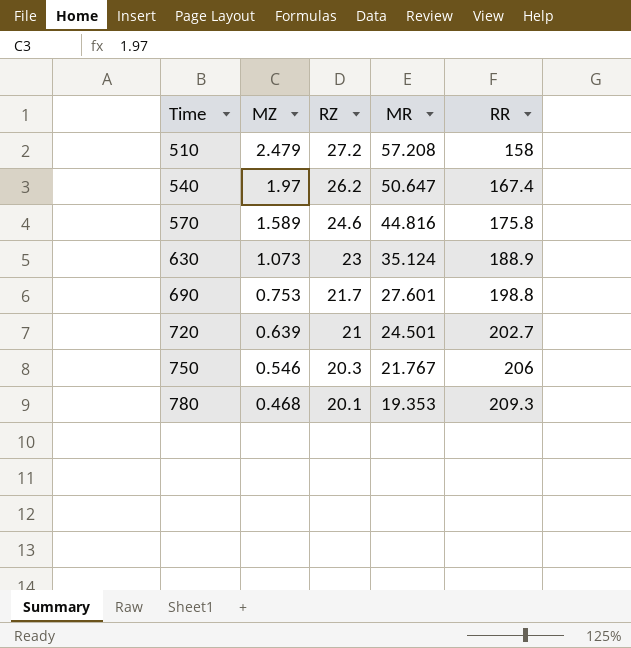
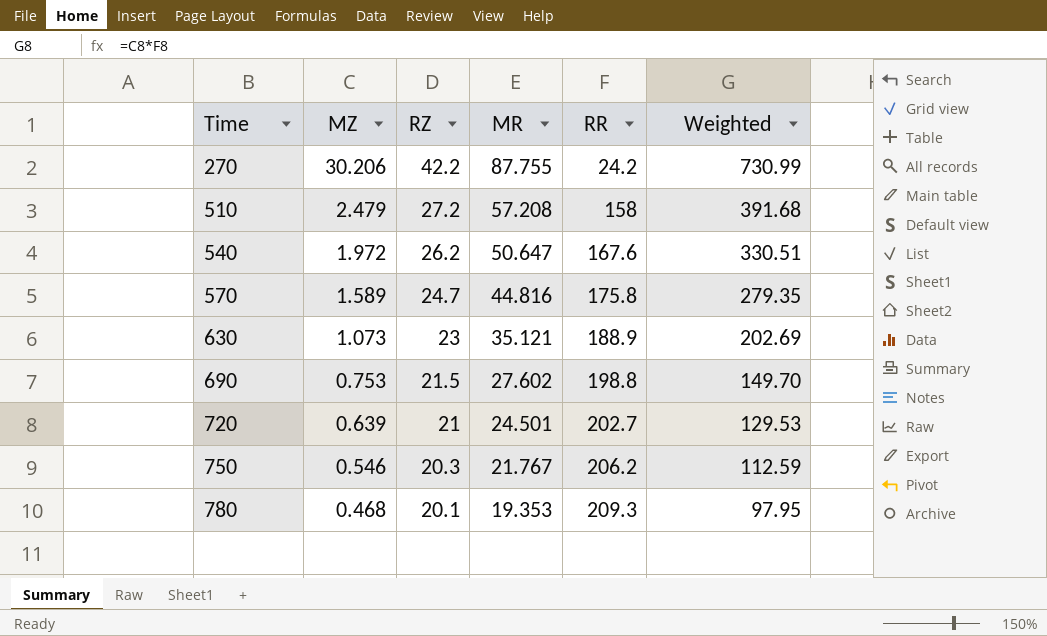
column Weighted | formula: none -> [MZ] * [RR]
row 270: none -> 30.206 | 42.2 | 87.755 | 24.2 | 730.99
540 | MZ: 1.97 -> 1.972
540 | RR: 167.4 -> 167.6
570 | RZ: 24.6 -> 24.7
630 | MR: 35.124 -> 35.121
690 | RZ: 21.7 -> 21.5
690 | MR: 27.601 -> 27.602
750 | RR: 206 -> 206.2

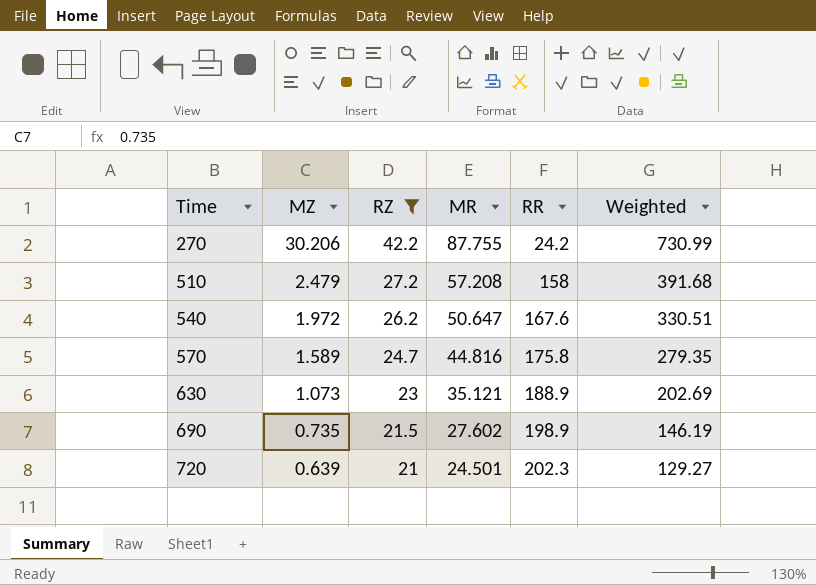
filter: none -> RZ >= 21
690 | MZ: 0.753 -> 0.735
690 | RR: 198.8 -> 198.9
690 | Weighted: 149.70 -> 146.19
720 | RR: 202.7 -> 202.3
720 | Weighted: 129.53 -> 129.27

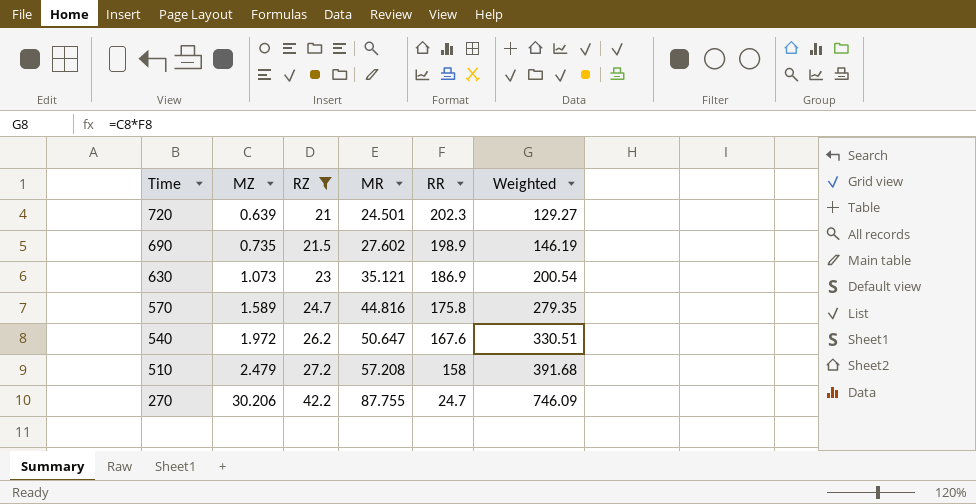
row order: Time ascending -> Time descending
630 | RR: 188.9 -> 186.9
630 | Weighted: 202.69 -> 200.54
270 | RR: 24.2 -> 24.7
270 | Weighted: 730.99 -> 746.09

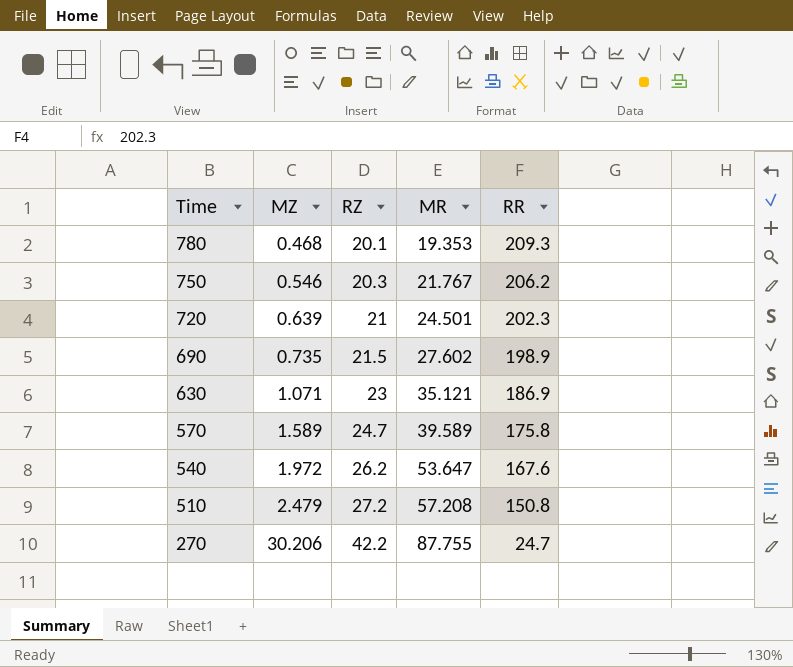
filter: RZ >= 21 -> none
column Weighted | formula: [MZ] * [RR] -> none
630 | MZ: 1.073 -> 1.071
570 | MR: 44.816 -> 39.589
540 | MR: 50.647 -> 53.647
510 | RR: 158 -> 150.8

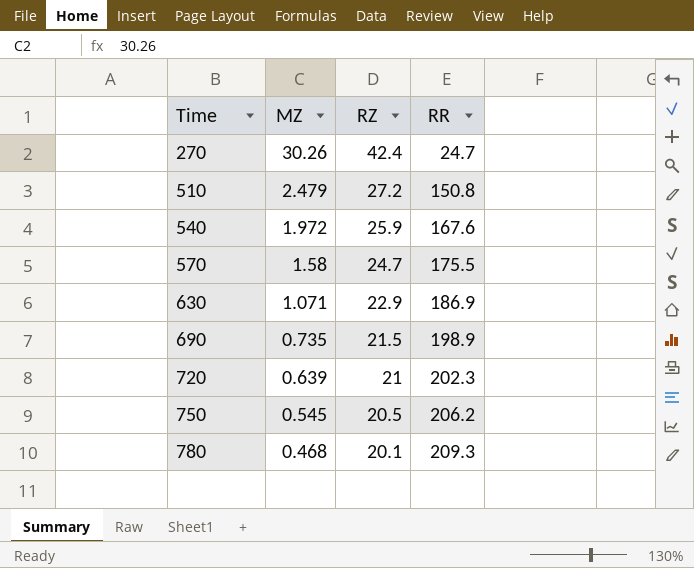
row order: Time descending -> Time ascending
column MR | position: 4 -> none
270 | MZ: 30.206 -> 30.26
270 | RZ: 42.2 -> 42.4
540 | RZ: 26.2 -> 25.9
570 | MZ: 1.589 -> 1.58
570 | RR: 175.8 -> 175.5
630 | RZ: 23 -> 22.9
750 | MZ: 0.546 -> 0.545
750 | RZ: 20.3 -> 20.5

